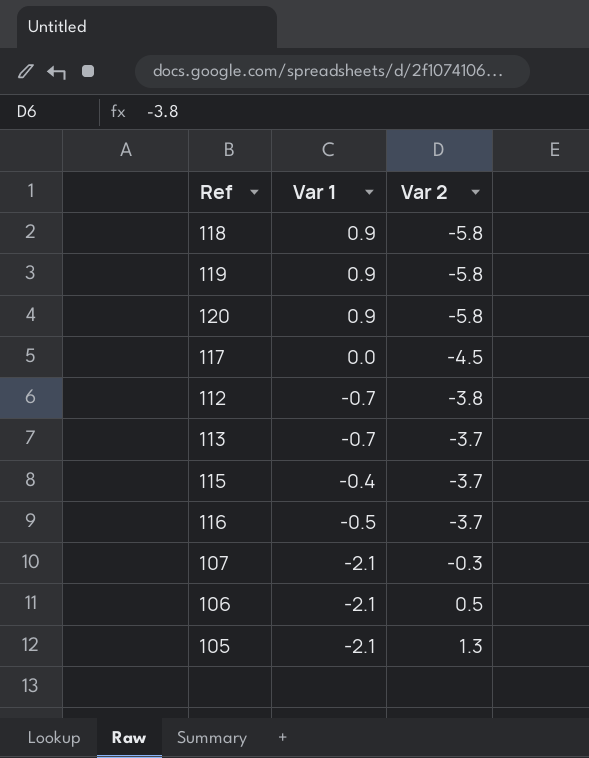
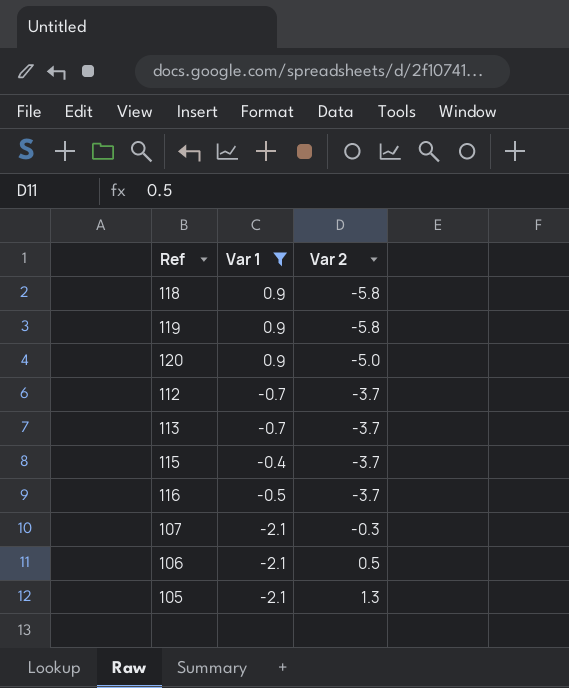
filter: none -> Var 1 != 0.0
120 | Var 2: -5.8 -> -5.0
112 | Var 2: -3.8 -> -3.7

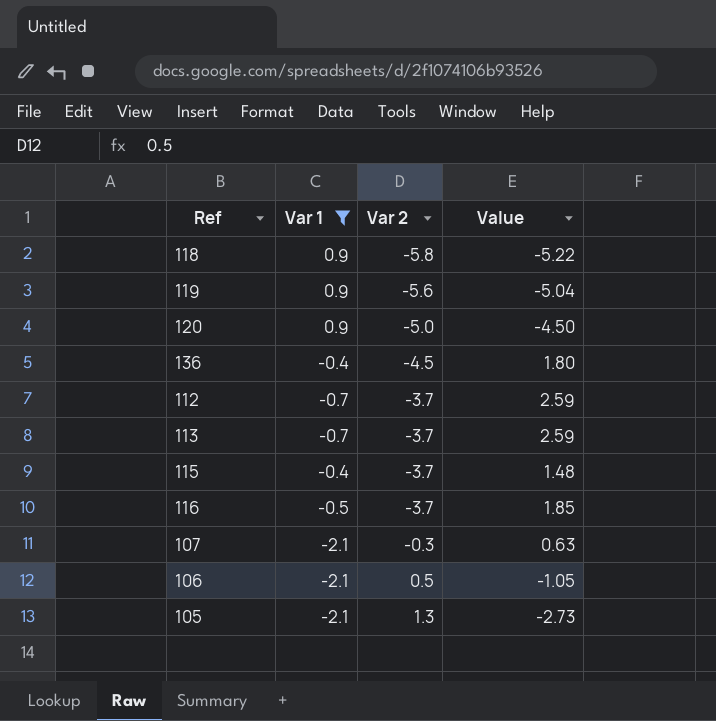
column Value | formula: none -> [Var 1] * [Var 2]
119 | Var 2: -5.8 -> -5.6
row 136: none -> -0.4 | -4.5 | 1.80

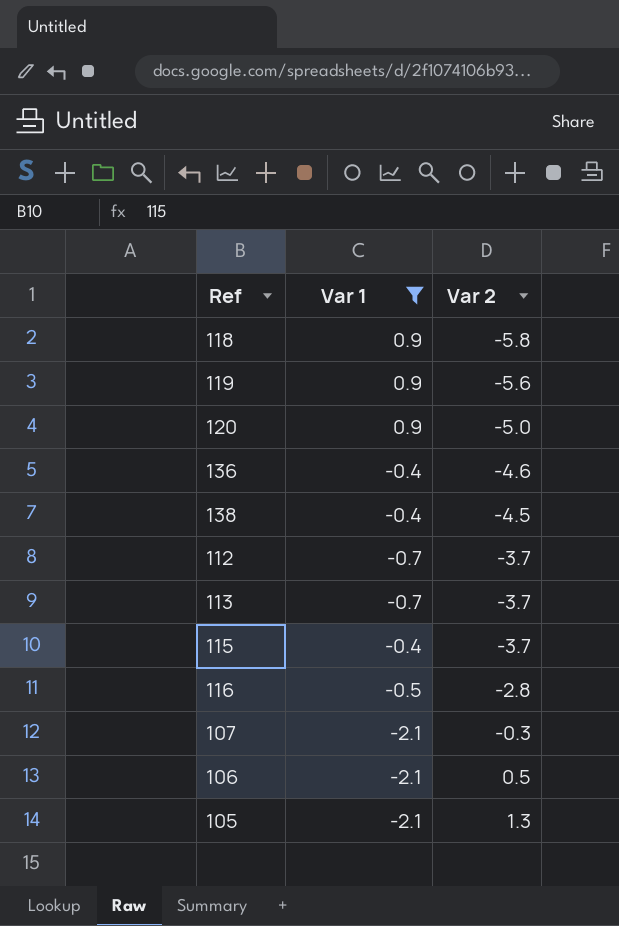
column Value | formula: [Var 1] * [Var 2] -> none
136 | Var 2: -4.5 -> -4.6
row 138: none -> -0.4 | -4.5
116 | Var 2: -3.7 -> -2.8

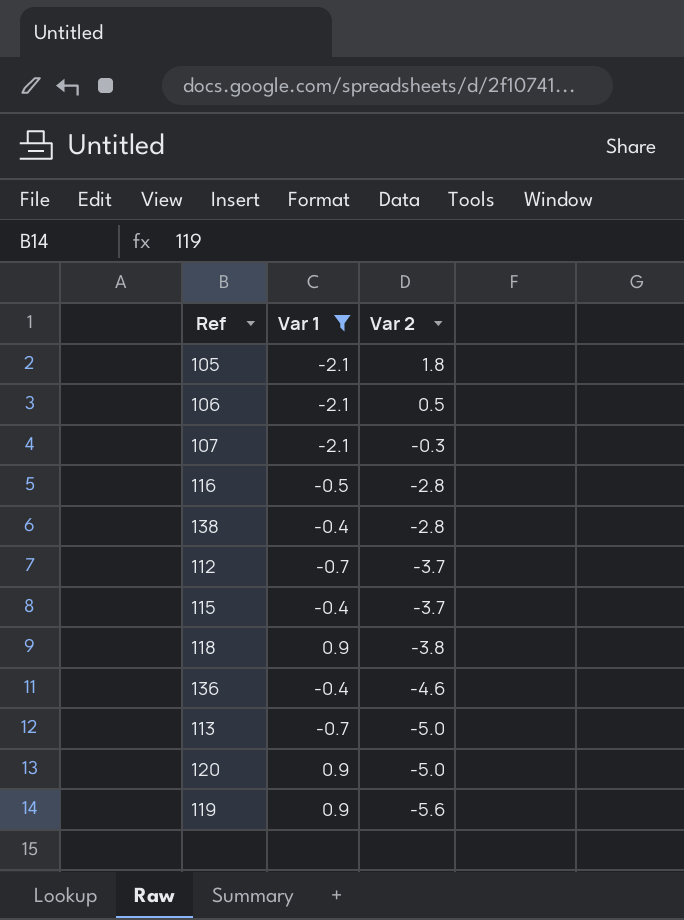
row order: Var 2 ascending -> Var 2 descending
105 | Var 2: 1.3 -> 1.8
138 | Var 2: -4.5 -> -2.8
118 | Var 2: -5.8 -> -3.8
113 | Var 2: -3.7 -> -5.0

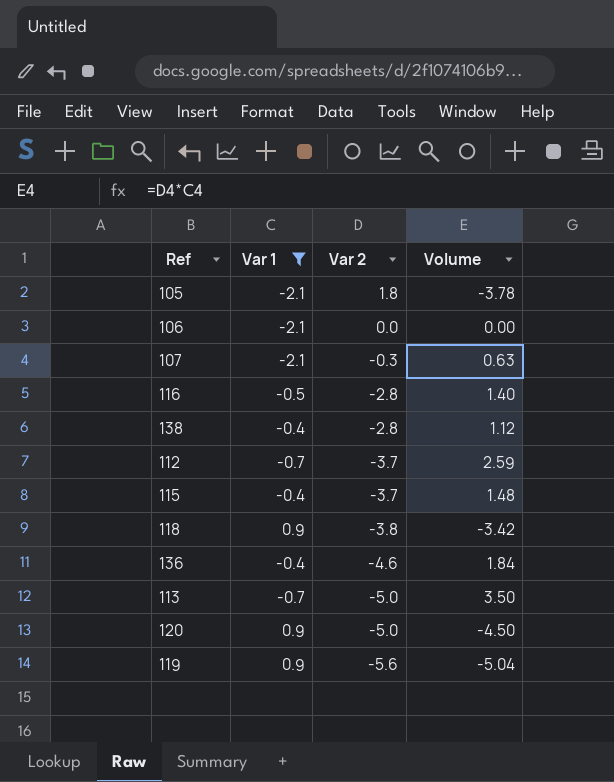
column Volume | formula: none -> [Var 1] * [Var 2]
106 | Var 2: 0.5 -> 0.0

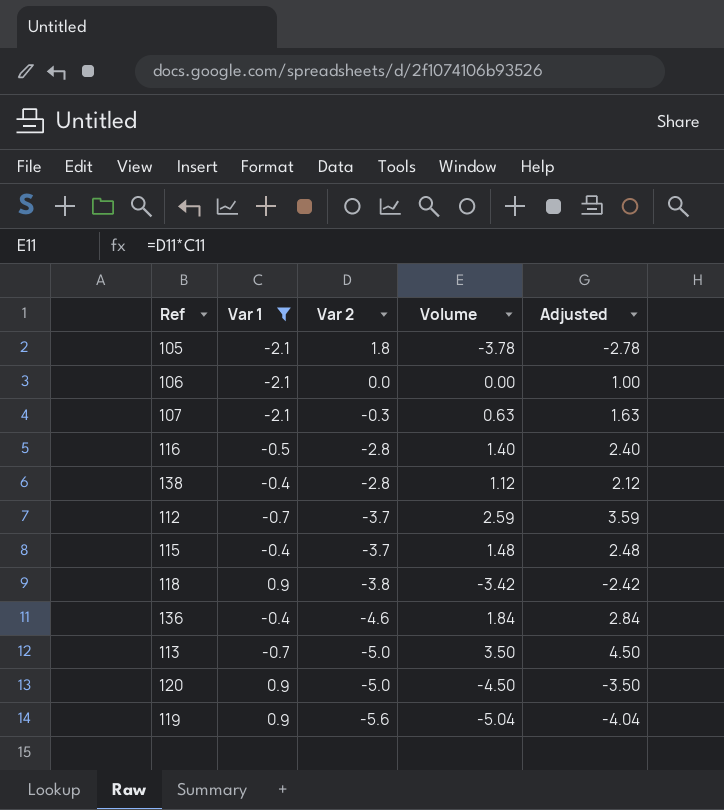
column Adjusted | formula: none -> [Volume] + 1

